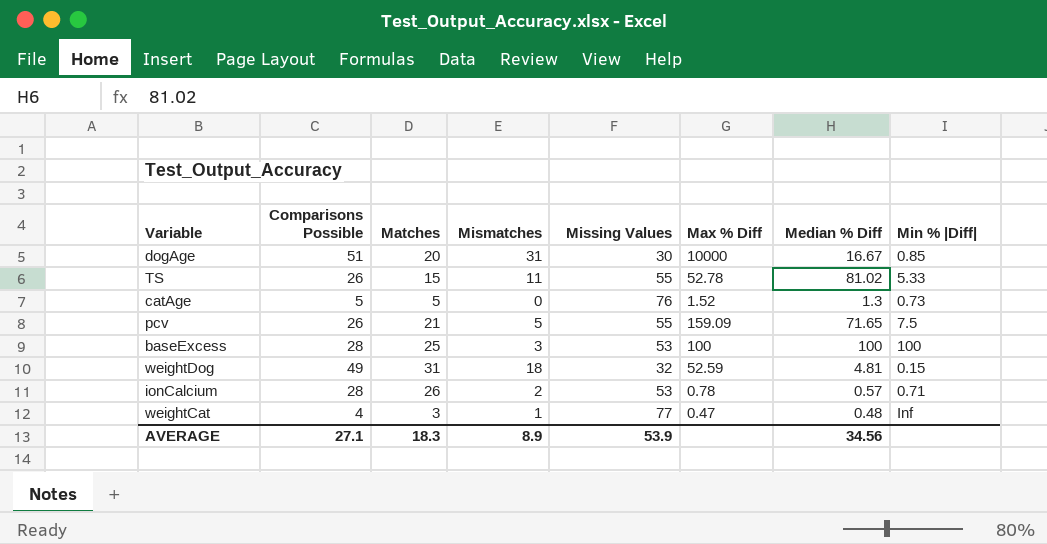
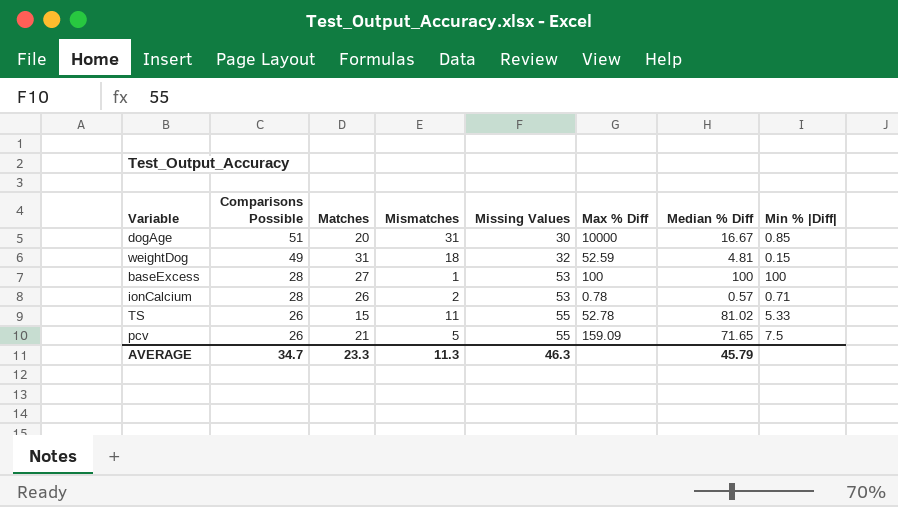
row order: none -> Comparisons Possible descending
row catAge: 5 | 5 | 0 | 76 | 1.52 | 1.3 | 0.73 -> none
row weightCat: 4 | 3 | 1 | 77 | 0.47 | 0.48 | Inf -> none
baseExcess | Matches: 25 -> 27
baseExcess | Mismatches: 3 -> 1
AVERAGE | Comparisons Possible: 27.1 -> 34.7
AVERAGE | Matches: 18.3 -> 23.3
AVERAGE | Mismatches: 8.9 -> 11.3
AVERAGE | Missing Values: 53.9 -> 46.3
AVERAGE | Median % Diff: 34.56 -> 45.79

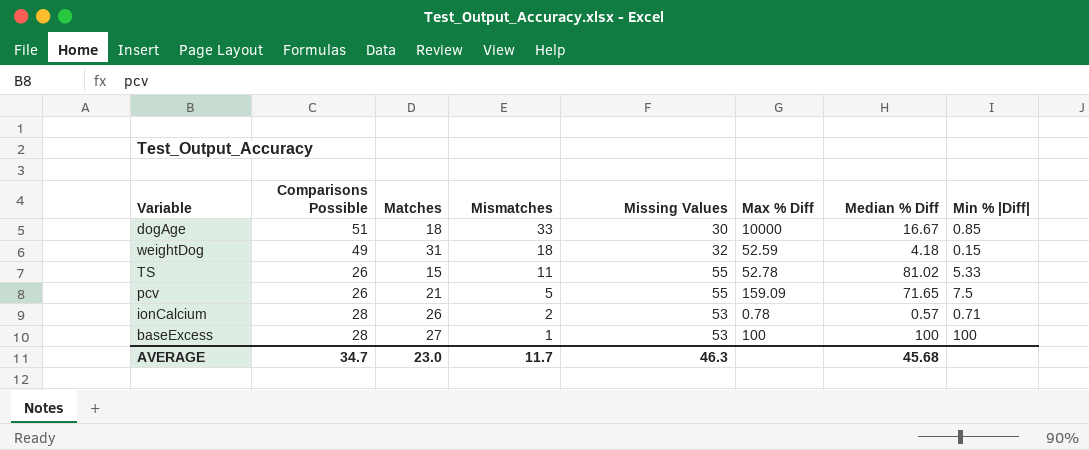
row order: Comparisons Possible descending -> Mismatches descending
dogAge | Matches: 20 -> 18
dogAge | Mismatches: 31 -> 33
weightDog | Median % Diff: 4.81 -> 4.18
AVERAGE | Matches: 23.3 -> 23.0
AVERAGE | Mismatches: 11.3 -> 11.7
AVERAGE | Median % Diff: 45.79 -> 45.68

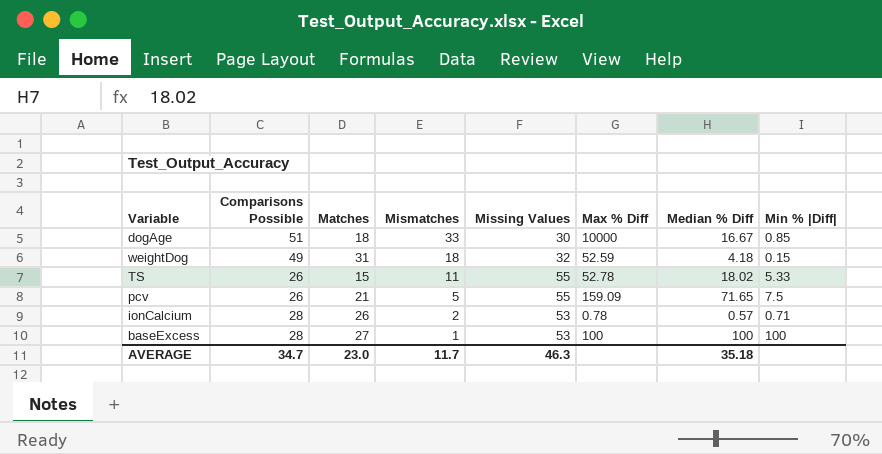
TS | Median % Diff: 81.02 -> 18.02
AVERAGE | Median % Diff: 45.68 -> 35.18

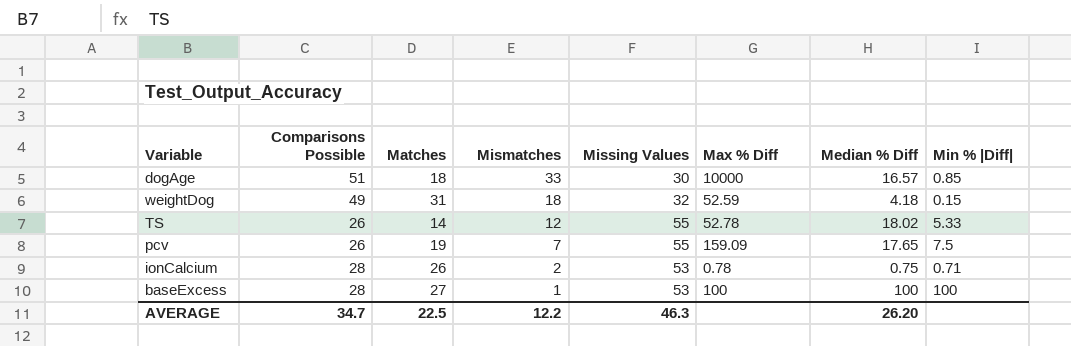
dogAge | Median % Diff: 16.67 -> 16.57
TS | Matches: 15 -> 14
TS | Mismatches: 11 -> 12
pcv | Matches: 21 -> 19
pcv | Mismatches: 5 -> 7
pcv | Median % Diff: 71.65 -> 17.65
ionCalcium | Median % Diff: 0.57 -> 0.75
AVERAGE | Matches: 23.0 -> 22.5
AVERAGE | Mismatches: 11.7 -> 12.2
AVERAGE | Median % Diff: 35.18 -> 26.20

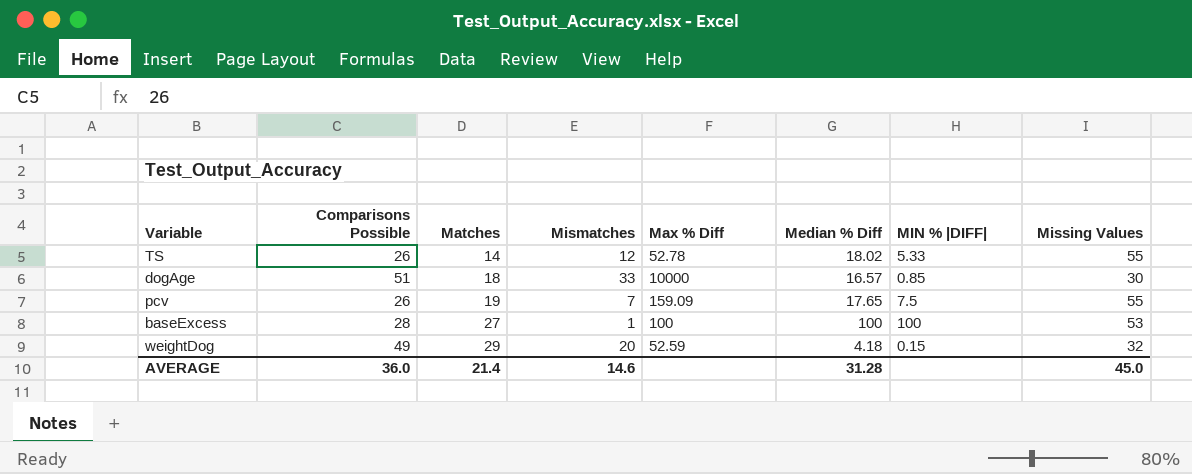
row order: Mismatches descending -> Matches ascending
column name: Min % |Diff| -> MIN % |DIFF|
column Missing Values | position: 5 -> 8
row ionCalcium: 28 | 26 | 2 | 53 | 0.78 | 0.75 | 0.71 -> none
weightDog | Matches: 31 -> 29
weightDog | Mismatches: 18 -> 20
AVERAGE | Comparisons Possible: 34.7 -> 36.0
AVERAGE | Matches: 22.5 -> 21.4
AVERAGE | Mismatches: 12.2 -> 14.6
AVERAGE | Median % Diff: 26.20 -> 31.28
AVERAGE | Missing Values: 46.3 -> 45.0

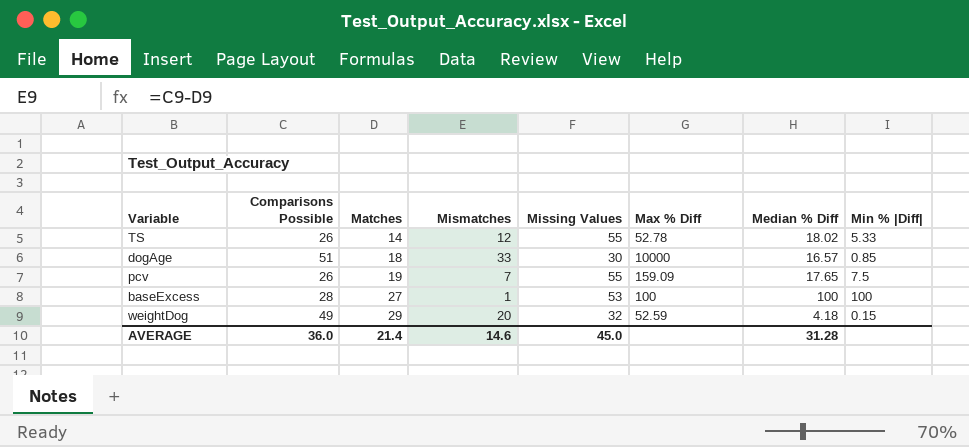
column Missing Values | position: 8 -> 5
column name: MIN % |DIFF| -> Min % |Diff|

